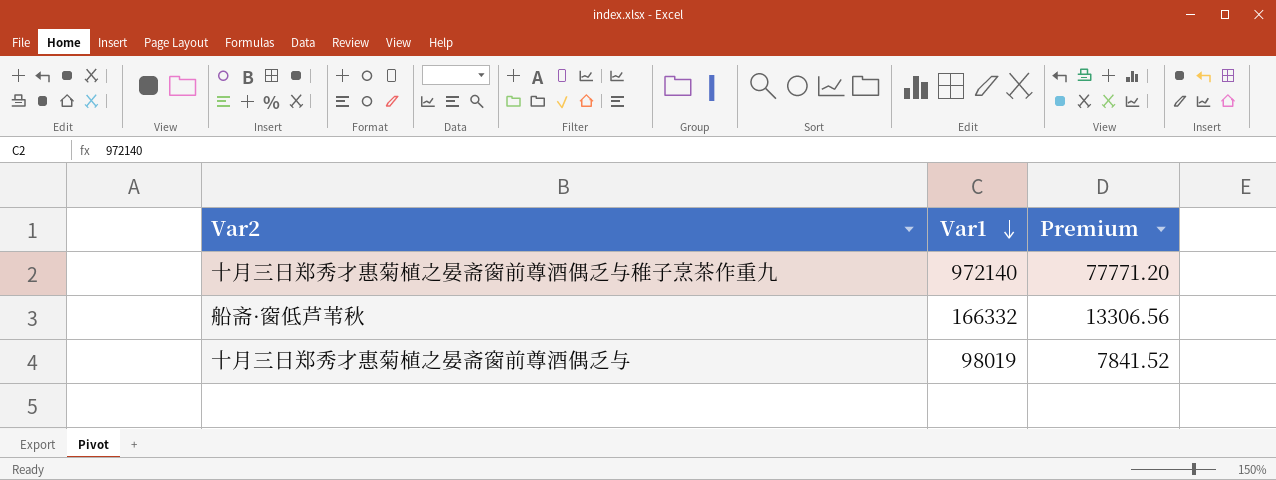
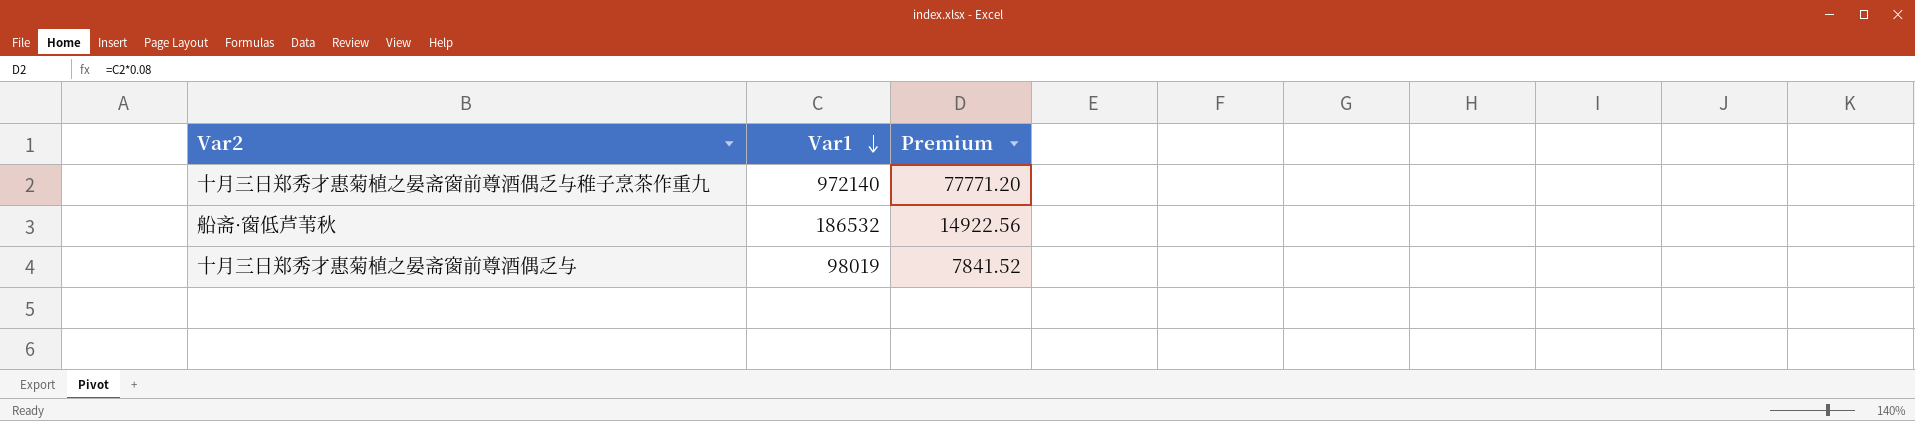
船斋·窗低芦苇秋 | Var1: 166332 -> 186532
船斋·窗低芦苇秋 | Premium: 13306.56 -> 14922.56

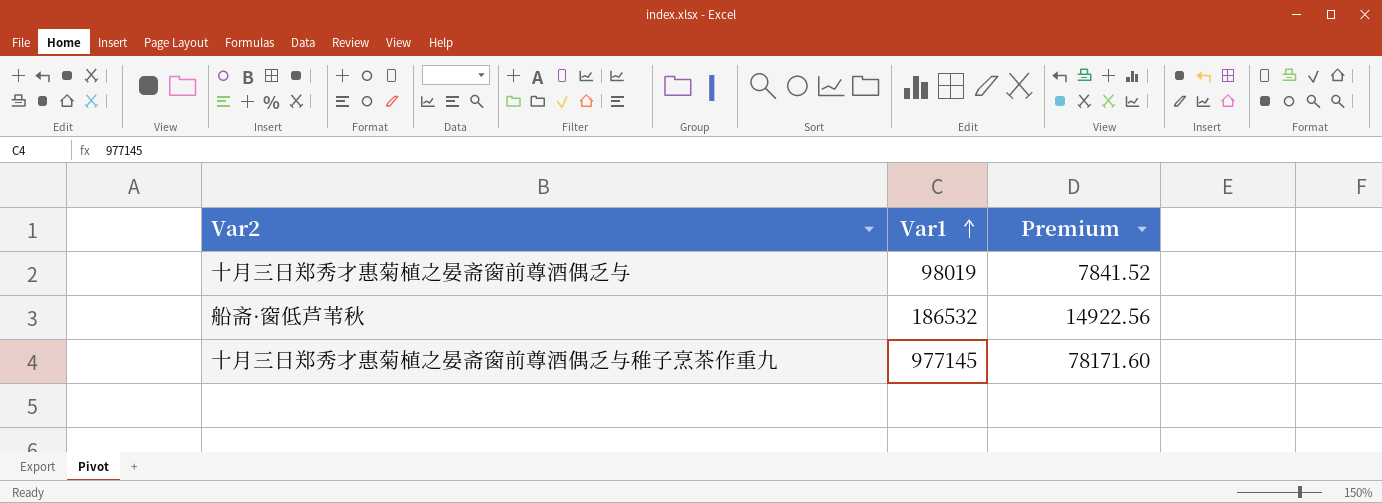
row order: Var1 descending -> Var1 ascending
十月三日郑秀才惠菊植之晏斋窗前尊酒偶乏与稚子烹茶作重九 | Var1: 972140 -> 977145
十月三日郑秀才惠菊植之晏斋窗前尊酒偶乏与稚子烹茶作重九 | Premium: 77771.20 -> 78171.60

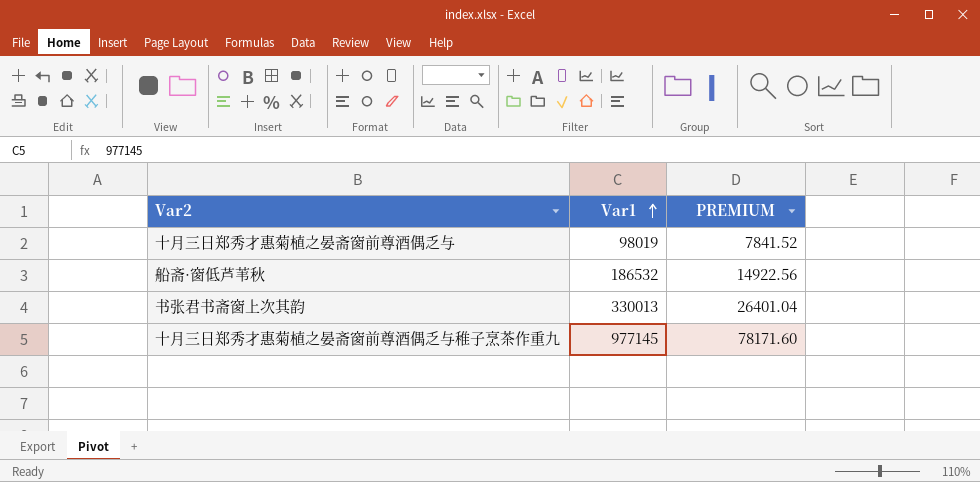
column name: Premium -> PREMIUM
row 书张君书斋窗上次其韵: none -> 330013 | 26401.04

